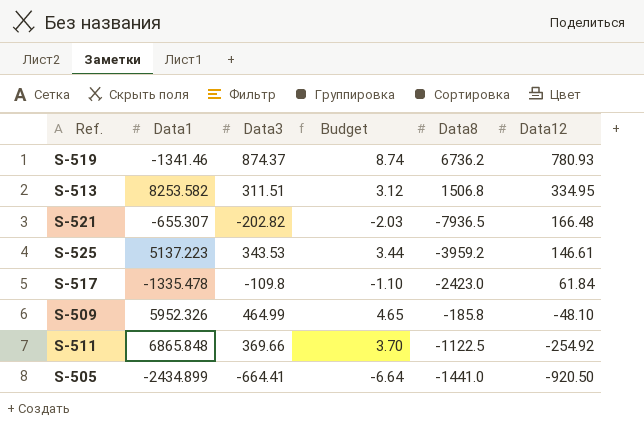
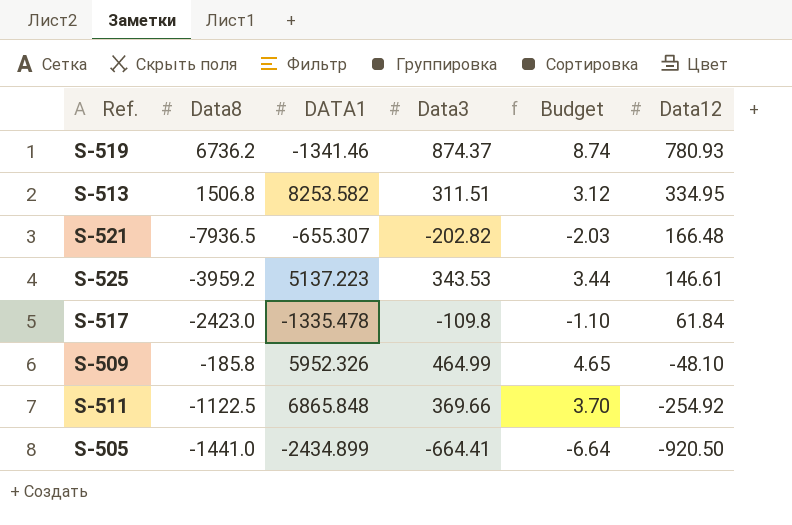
column Data8 | position: 5 -> 2
column name: Data1 -> DATA1

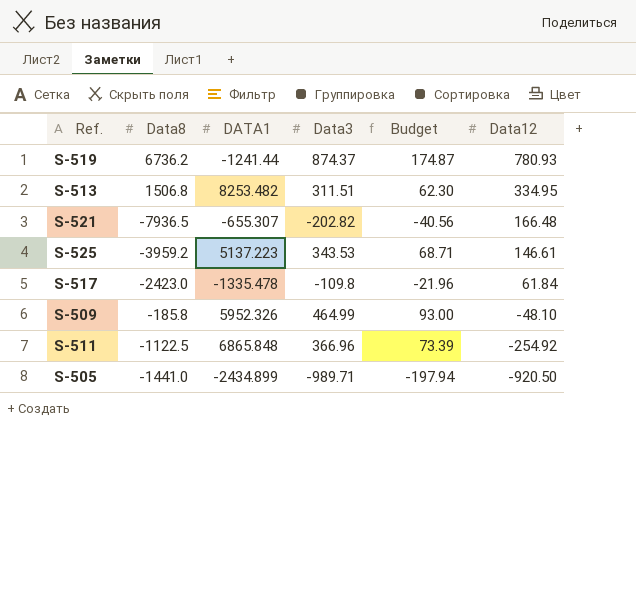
column Budget | formula: [Data3] * 0.01 -> [Data3] * 0.2
S-519 | DATA1: -1341.46 -> -1241.44
S-513 | DATA1: 8253.582 -> 8253.482
S-511 | Data3: 369.66 -> 366.96
S-505 | Data3: -664.41 -> -989.71

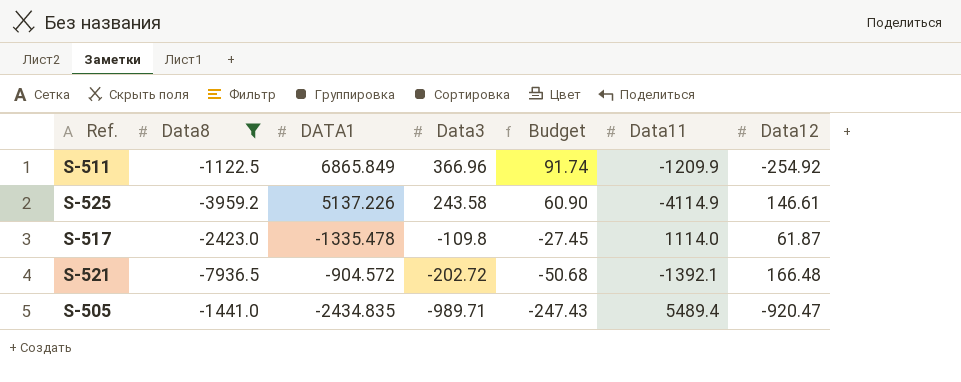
filter: none -> Data8 <= -1122.5
row order: Data12 descending -> Data3 descending
column Budget | formula: [Data3] * 0.2 -> [Data3] * 0.25
column Data11 | position: none -> 6
S-511 | DATA1: 6865.848 -> 6865.849
S-525 | DATA1: 5137.223 -> 5137.226
S-525 | Data3: 343.53 -> 243.58
S-517 | Data12: 61.84 -> 61.87
S-521 | DATA1: -655.307 -> -904.572
S-521 | Data3: -202.82 -> -202.72
S-505 | DATA1: -2434.899 -> -2434.835
S-505 | Data12: -920.50 -> -920.47

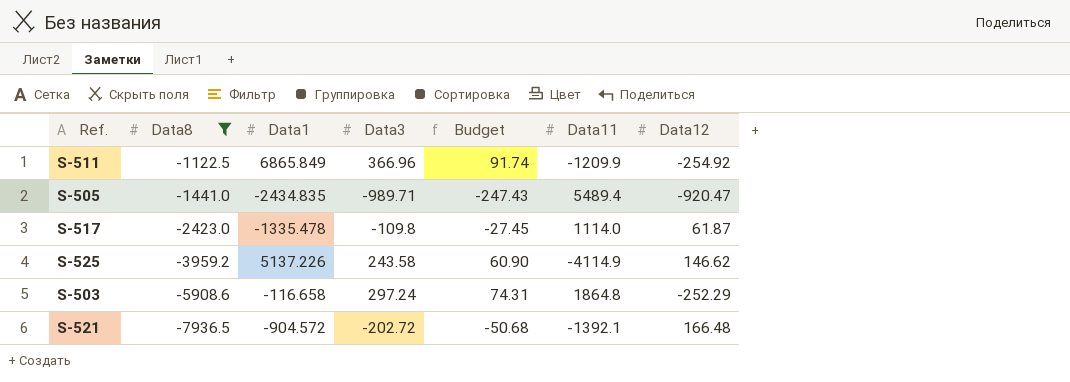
row order: Data3 descending -> Data8 descending
column name: DATA1 -> Data1
S-525 | Data12: 146.61 -> 146.62
row S-503: none -> -5908.6 | -116.658 | 297.24 | 74.31 | 1864.8 | -252.29

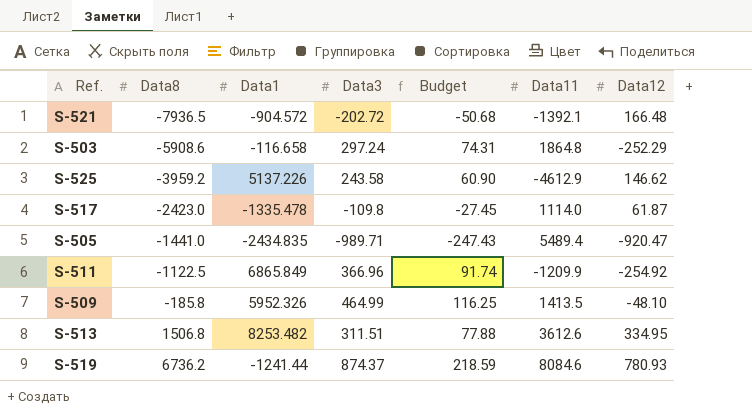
filter: Data8 <= -1122.5 -> none
row order: Data8 descending -> Data8 ascending
S-525 | Data11: -4114.9 -> -4612.9

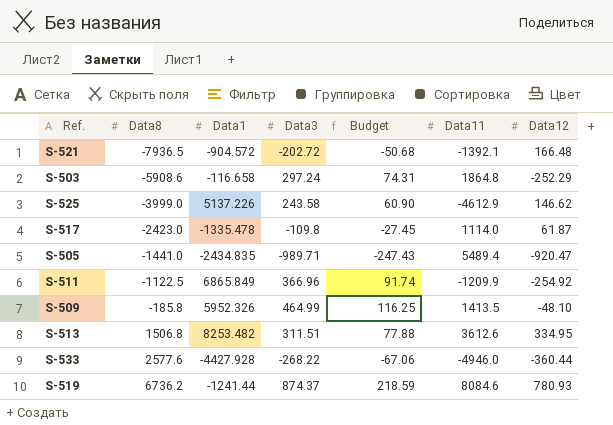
S-525 | Data8: -3959.2 -> -3999.0
row S-533: none -> 2577.6 | -4427.928 | -268.22 | -67.06 | -4946.0 | -360.44

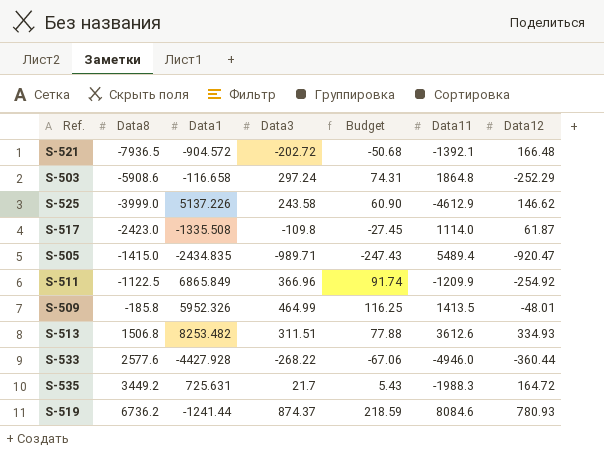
S-517 | Data1: -1335.478 -> -1335.508
S-505 | Data8: -1441.0 -> -1415.0
S-509 | Data12: -48.10 -> -48.01
S-513 | Data12: 334.95 -> 334.93
row S-535: none -> 3449.2 | 725.631 | 21.7 | 5.43 | -1988.3 | 164.72

